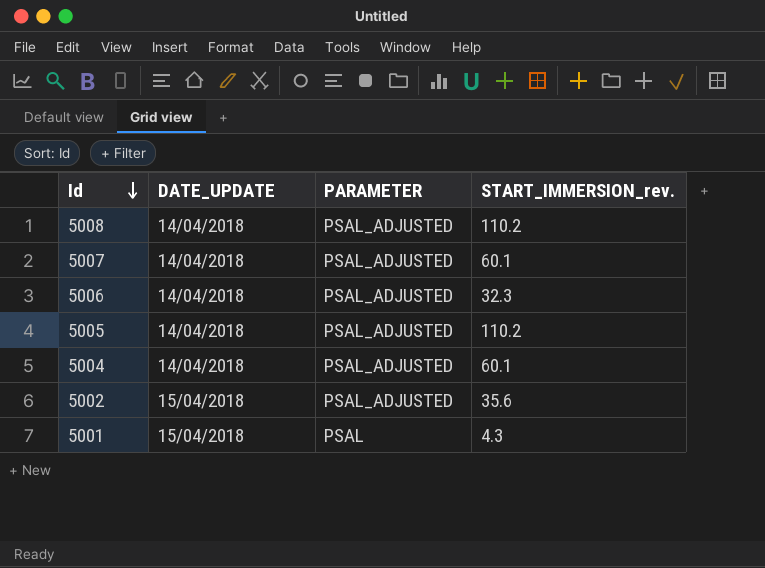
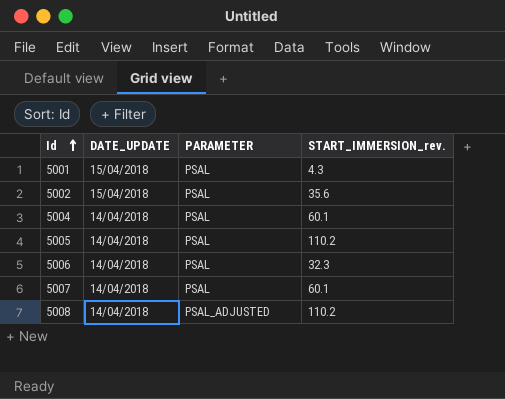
row order: Id descending -> Id ascending
5002 | PARAMETER: PSAL_ADJUSTED -> PSAL
5004 | PARAMETER: PSAL_ADJUSTED -> PSAL
5005 | PARAMETER: PSAL_ADJUSTED -> PSAL
5006 | PARAMETER: PSAL_ADJUSTED -> PSAL
5007 | PARAMETER: PSAL_ADJUSTED -> PSAL

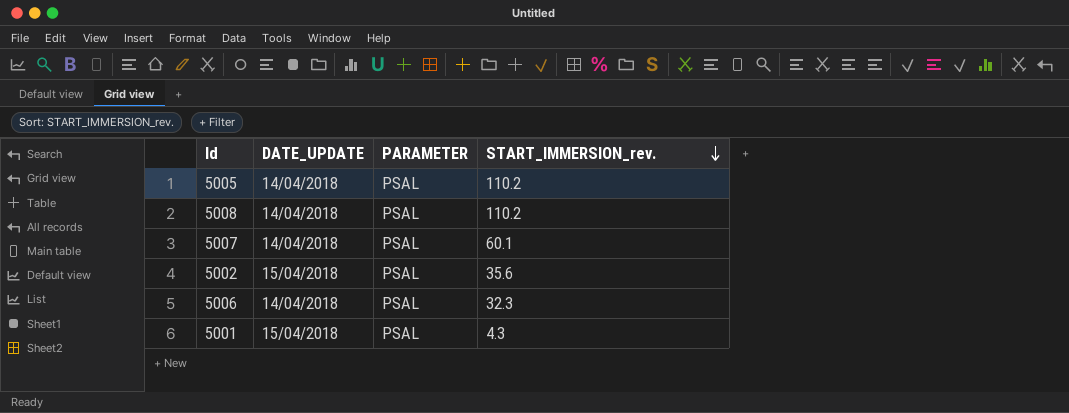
row order: Id ascending -> START_IMMERSION_rev. descending
row 5004: 14/04/2018 | PSAL | 60.1 -> none
5008 | PARAMETER: PSAL_ADJUSTED -> PSAL

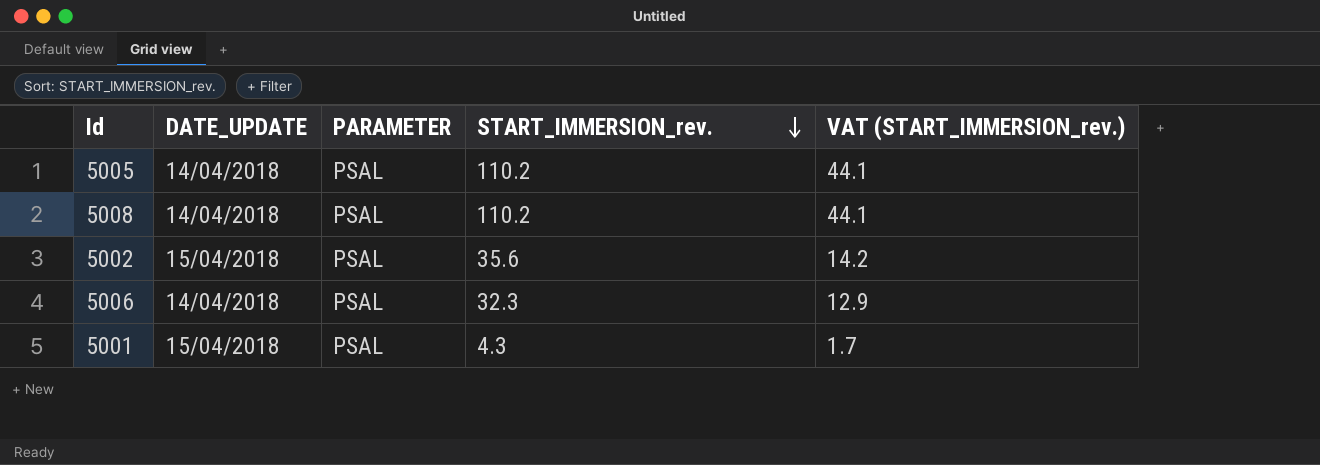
column VAT (START_IMMERSION_rev.) | formula: none -> [START_IMMERSION_rev.] * 0.4
row 5007: 14/04/2018 | PSAL | 60.1 -> none

